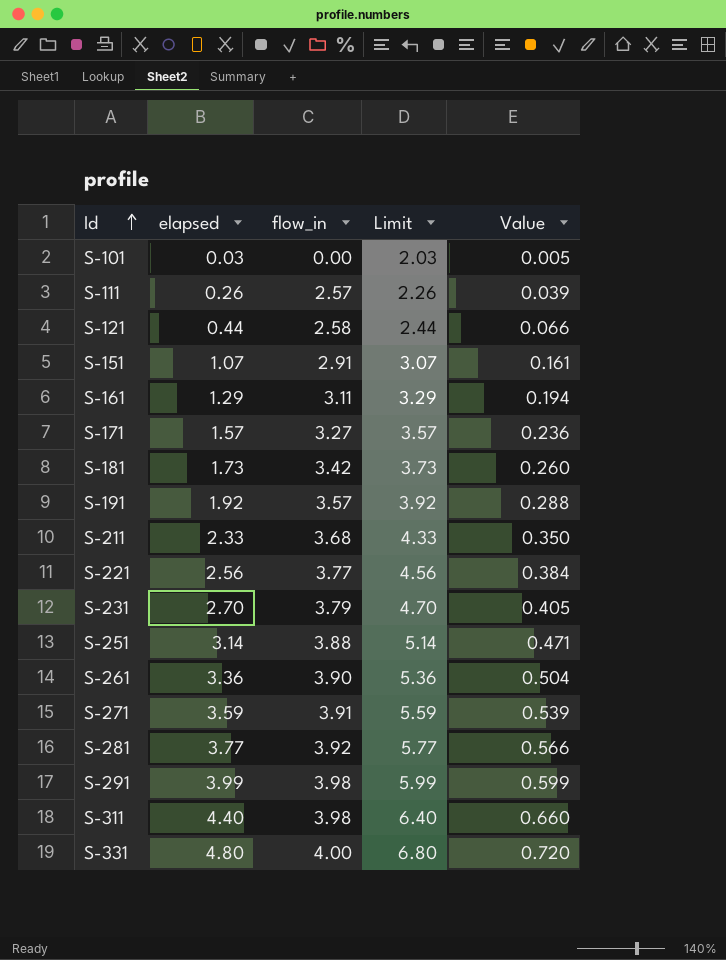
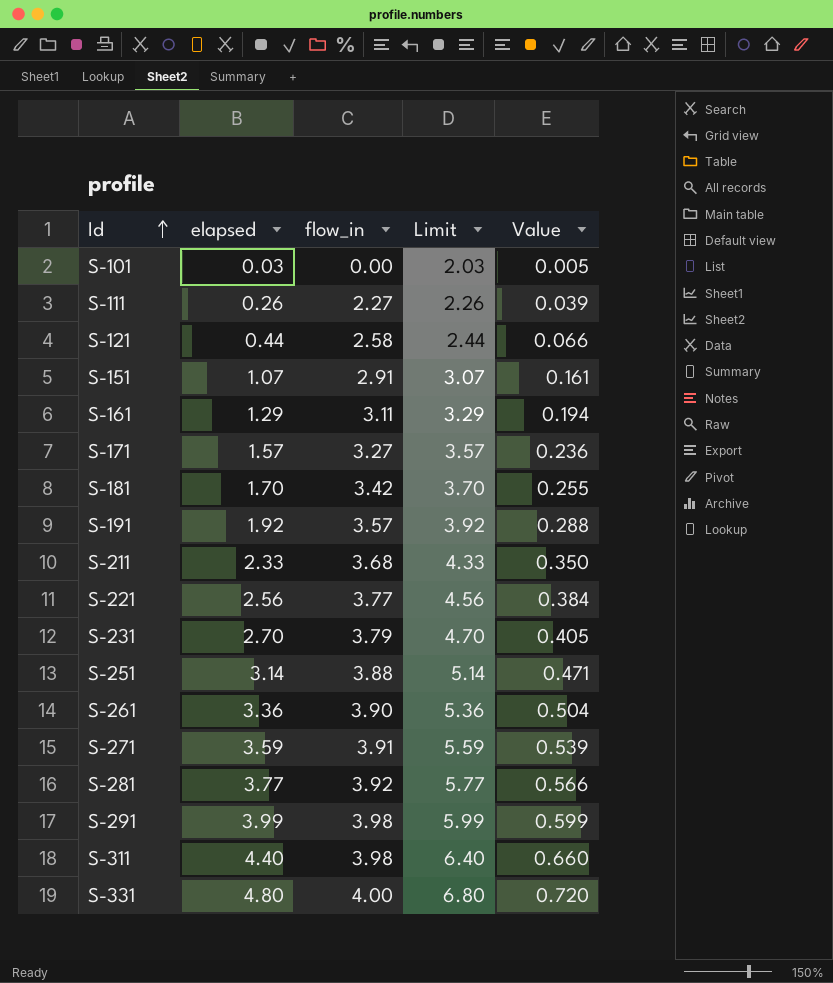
S-111 | flow_in: 2.57 -> 2.27
S-181 | elapsed: 1.73 -> 1.70
S-181 | Limit: 3.73 -> 3.70
S-181 | Value: 0.260 -> 0.255

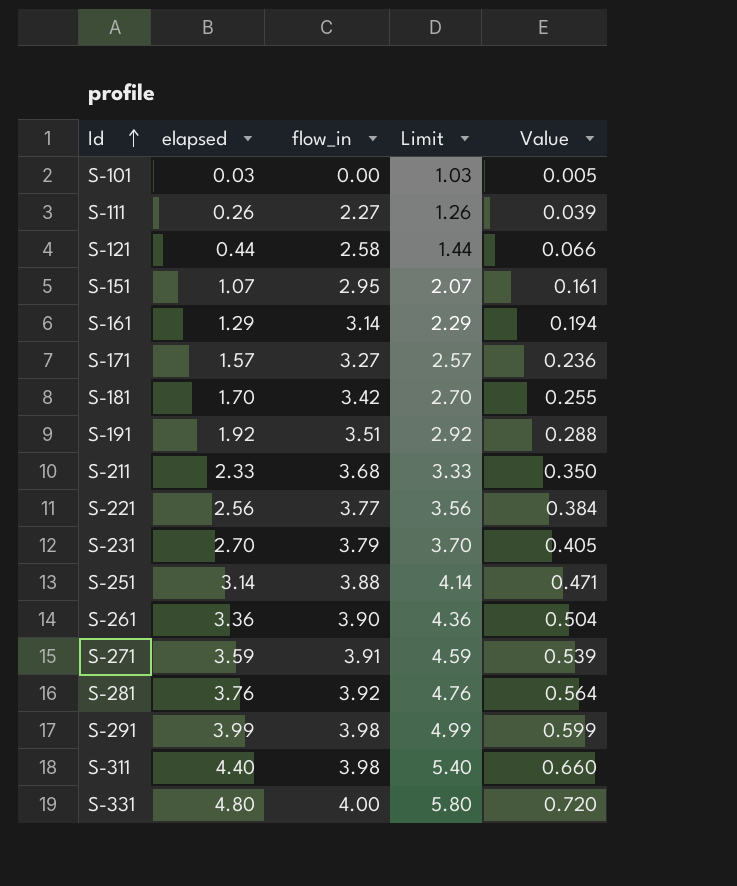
column Limit | formula: [elapsed] + 2 -> [elapsed] + 1
S-151 | flow_in: 2.91 -> 2.95
S-161 | flow_in: 3.11 -> 3.14
S-191 | flow_in: 3.57 -> 3.51
S-281 | elapsed: 3.77 -> 3.76
S-281 | Value: 0.566 -> 0.564

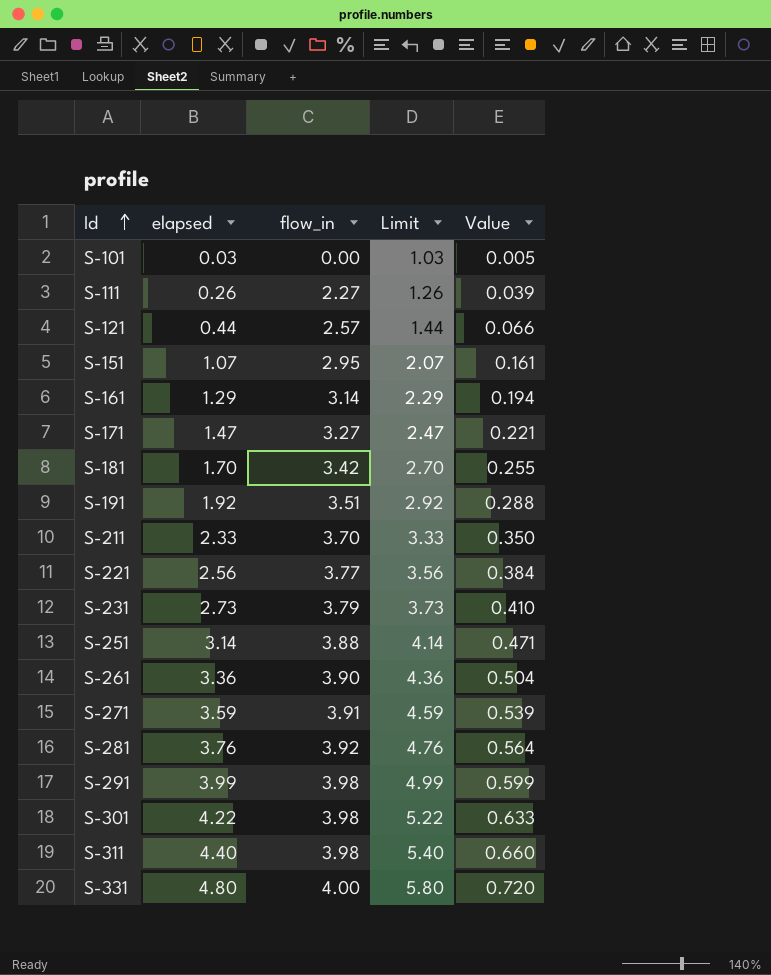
S-121 | flow_in: 2.58 -> 2.57
S-171 | elapsed: 1.57 -> 1.47
S-171 | Limit: 2.57 -> 2.47
S-171 | Value: 0.236 -> 0.221
S-211 | flow_in: 3.68 -> 3.70
S-231 | elapsed: 2.70 -> 2.73
S-231 | Limit: 3.70 -> 3.73
S-231 | Value: 0.405 -> 0.410
row S-301: none -> 4.22 | 3.98 | 5.22 | 0.633

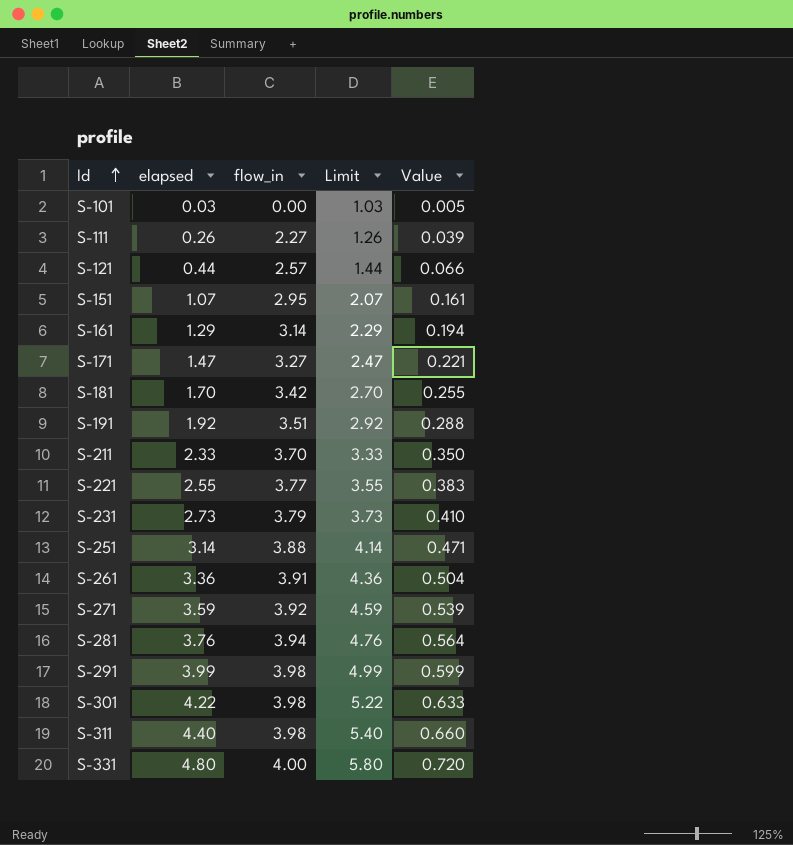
S-221 | elapsed: 2.56 -> 2.55
S-221 | Limit: 3.56 -> 3.55
S-221 | Value: 0.384 -> 0.383
S-261 | flow_in: 3.90 -> 3.91
S-271 | flow_in: 3.91 -> 3.92
S-281 | flow_in: 3.92 -> 3.94

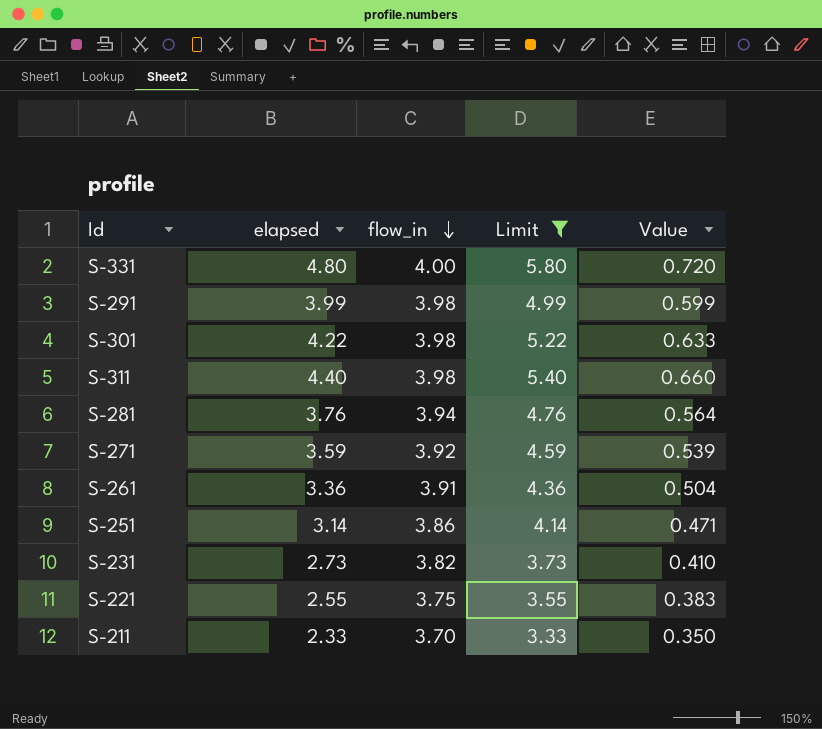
filter: none -> Limit >= 3.33
row order: Id ascending -> flow_in descending
S-251 | flow_in: 3.88 -> 3.86
S-231 | flow_in: 3.79 -> 3.82
S-221 | flow_in: 3.77 -> 3.75

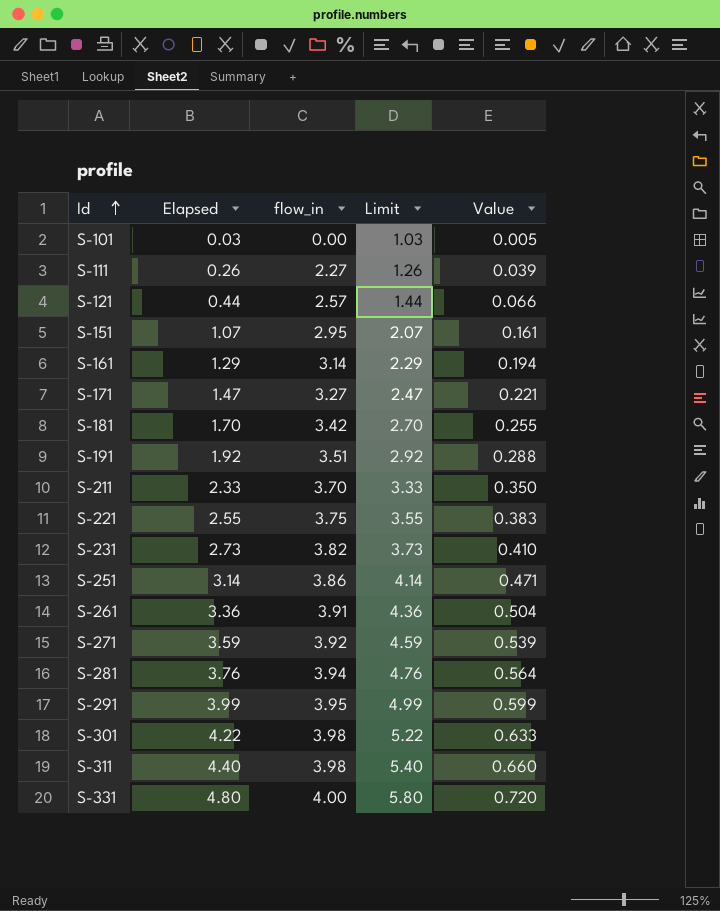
filter: Limit >= 3.33 -> none
row order: flow_in descending -> Id ascending
column name: elapsed -> Elapsed
S-291 | flow_in: 3.98 -> 3.95

